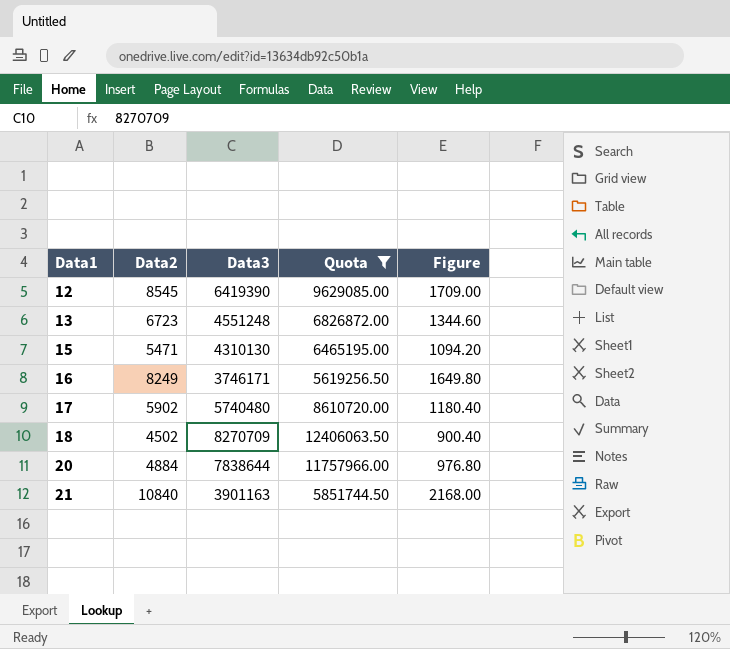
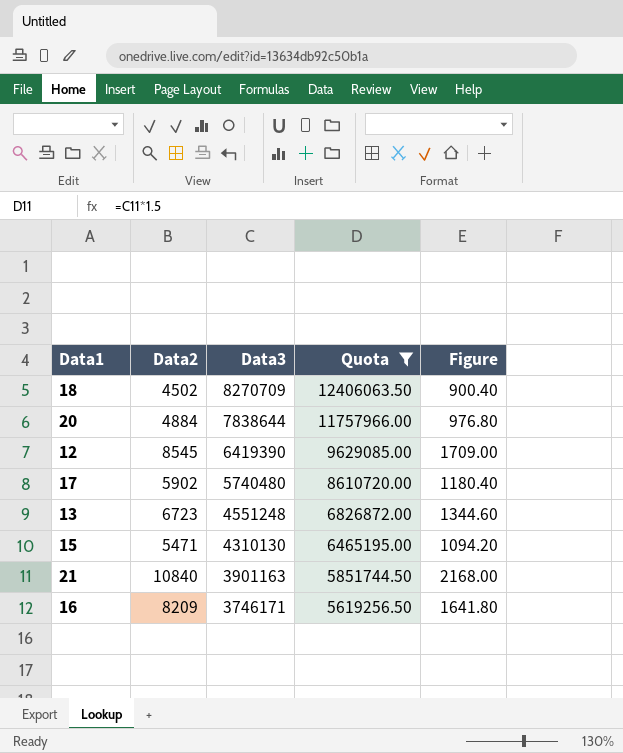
row order: Data1 ascending -> Data3 descending
16 | Data2: 8249 -> 8209
16 | Figure: 1649.80 -> 1641.80

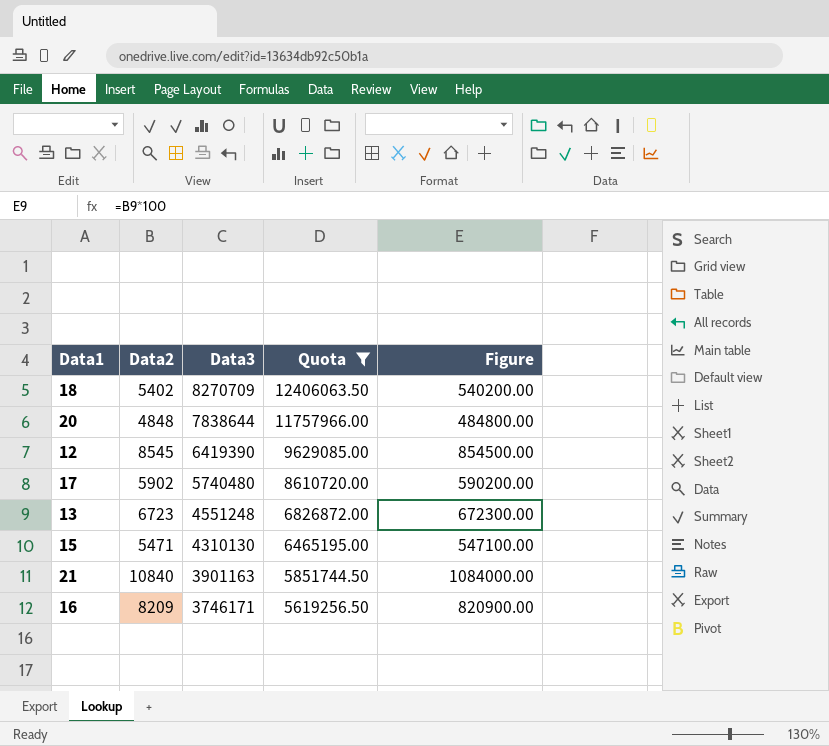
column Figure | formula: [Data2] * 0.2 -> [Data2] * 100
18 | Data2: 4502 -> 5402
20 | Data2: 4884 -> 4848

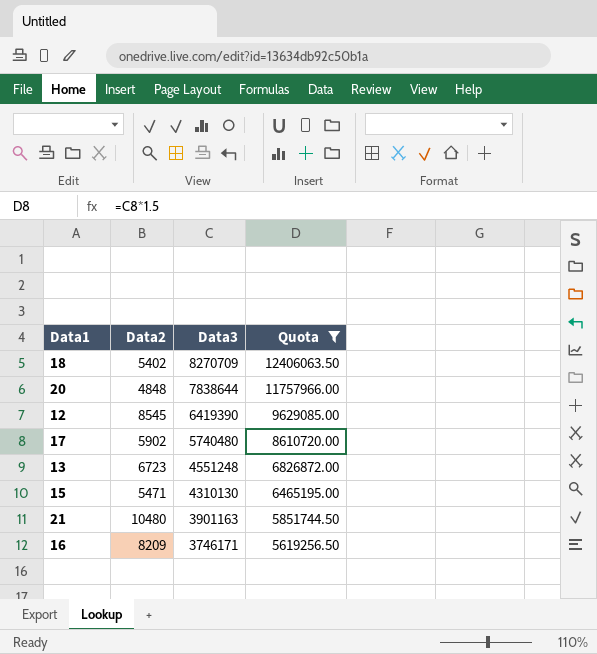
column Figure | formula: [Data2] * 100 -> none
21 | Data2: 10840 -> 10480

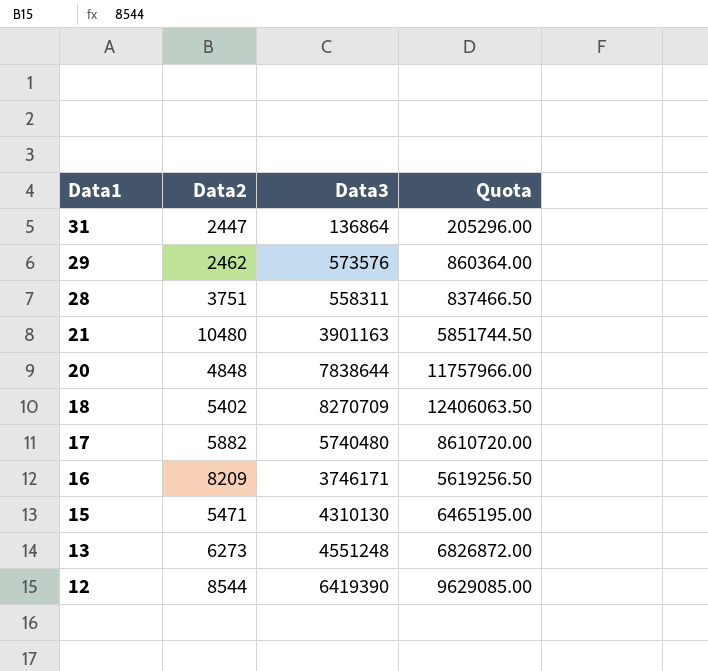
filter: Quota >= 5619256.50 -> none
row order: Data3 descending -> Data1 descending
17 | Data2: 5902 -> 5882
13 | Data2: 6723 -> 6273
12 | Data2: 8545 -> 8544

